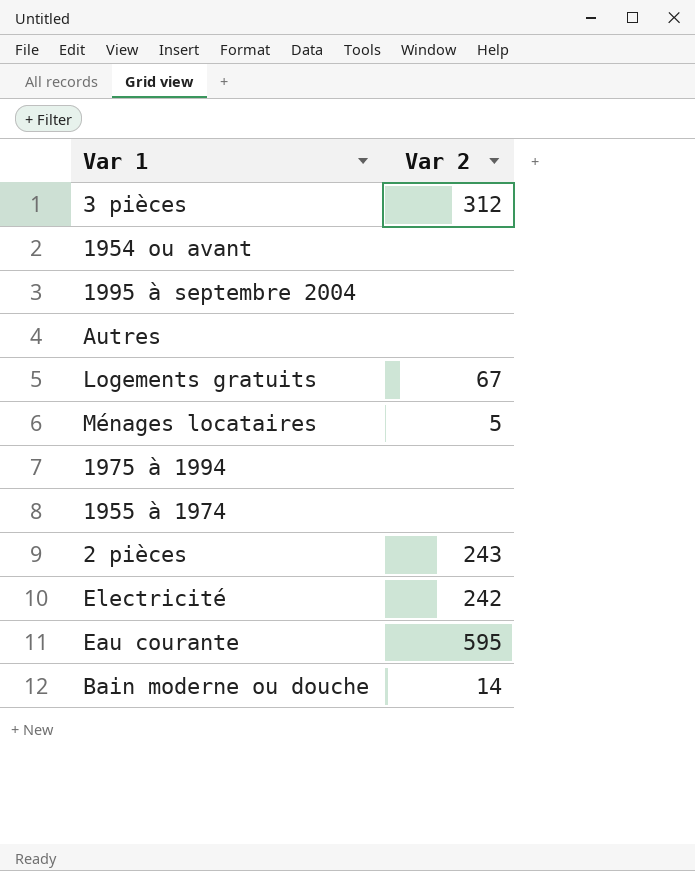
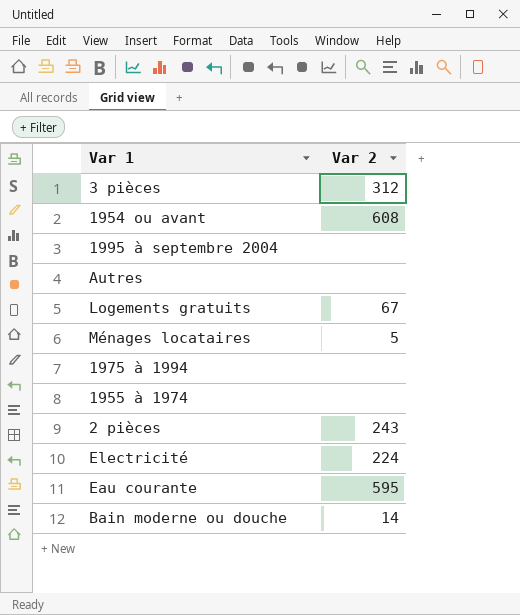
1954 ou avant | Var 2: none -> 608
Electricité | Var 2: 242 -> 224

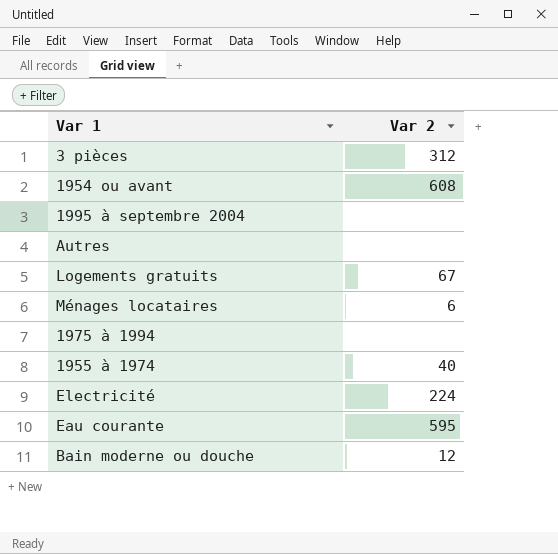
row 2 pièces: 243 -> none
Ménages locataires | Var 2: 5 -> 6
1955 à 1974 | Var 2: none -> 40
Bain moderne ou douche | Var 2: 14 -> 12

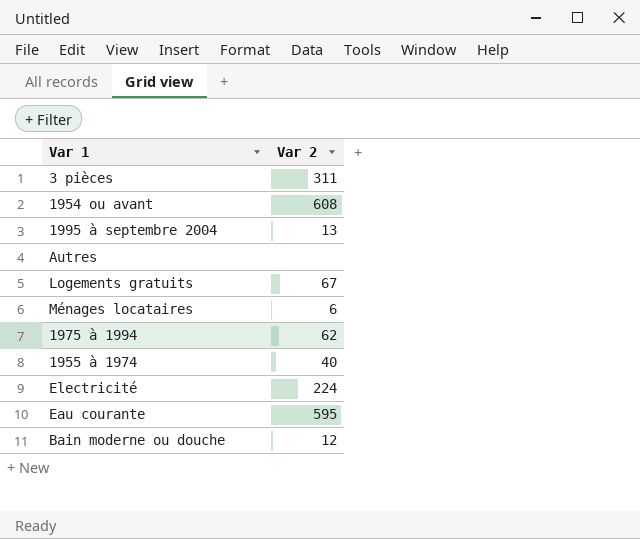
3 pièces | Var 2: 312 -> 311
1995 à septembre 2004 | Var 2: none -> 13
1975 à 1994 | Var 2: none -> 62

